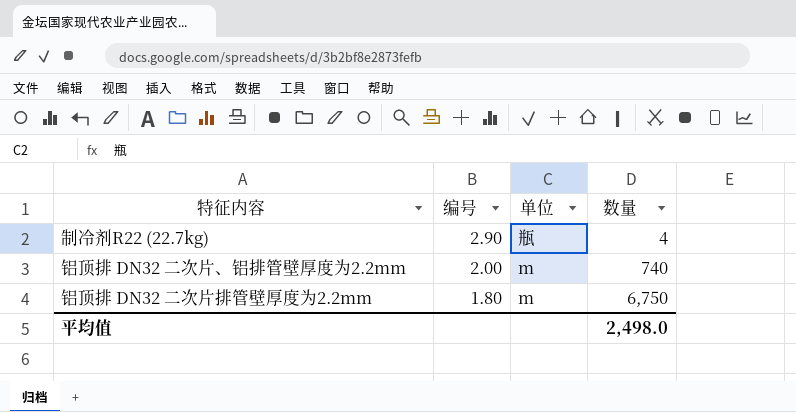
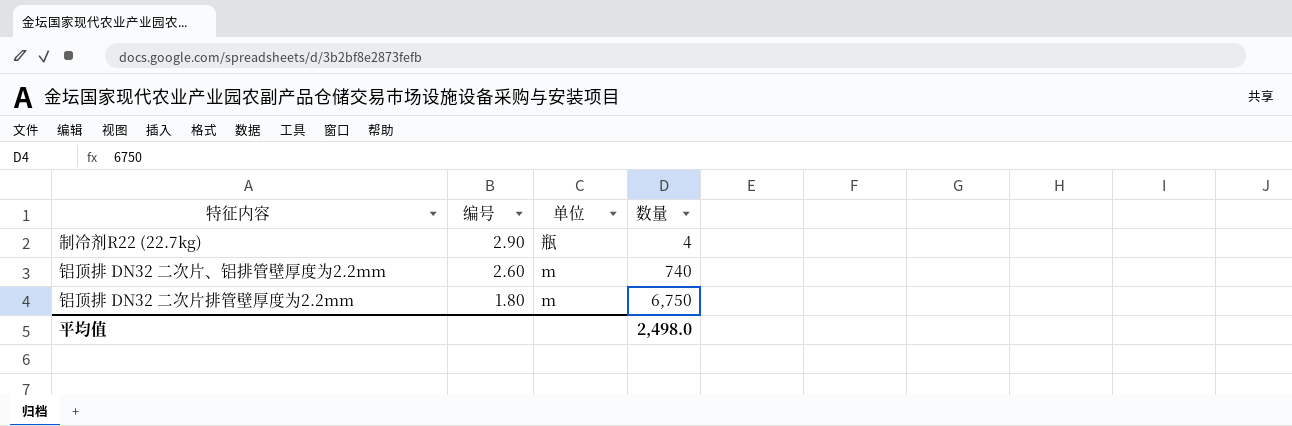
铝顶排 DN32 二次片、铝排管壁厚度为2.2mm | 编号: 2.00 -> 2.60

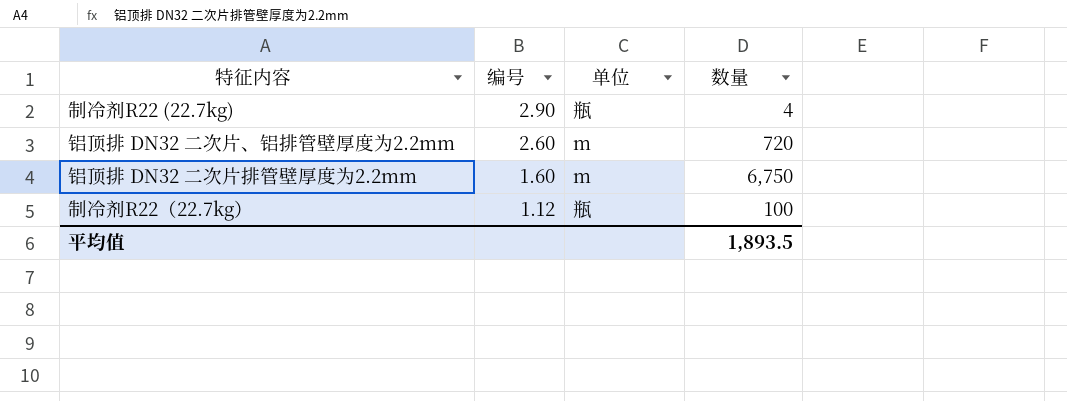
铝顶排 DN32 二次片、铝排管壁厚度为2.2mm | 数量: 740 -> 720
铝顶排 DN32 二次片排管壁厚度为2.2mm | 编号: 1.80 -> 1.60
row 制冷剂R22（22.7kg）: none -> 1.12 | 瓶 | 100
平均值 | 数量: 2,498.0 -> 1,893.5

